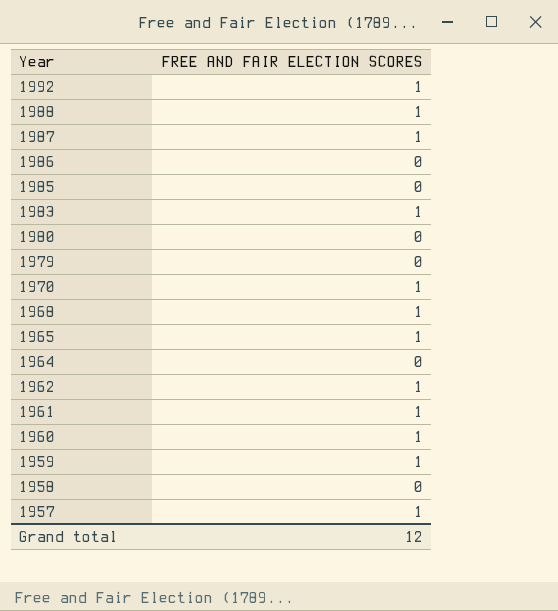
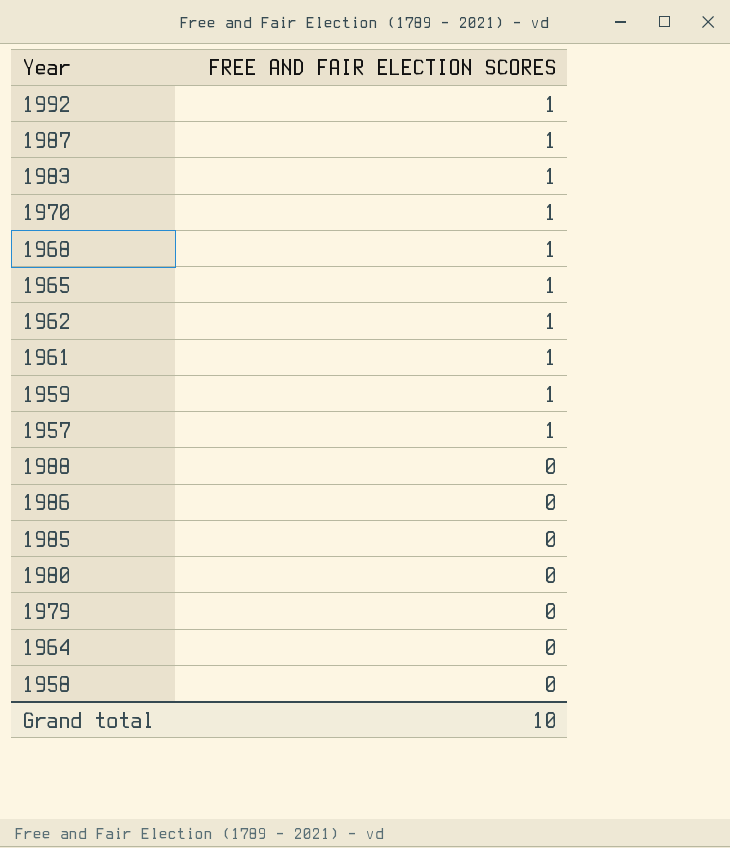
row order: Year descending -> FREE AND FAIR ELECTION SCORES descending
row 1960: 1 -> none
1988 | FREE AND FAIR ELECTION SCORES: 1 -> 0
Grand total | FREE AND FAIR ELECTION SCORES: 12 -> 10

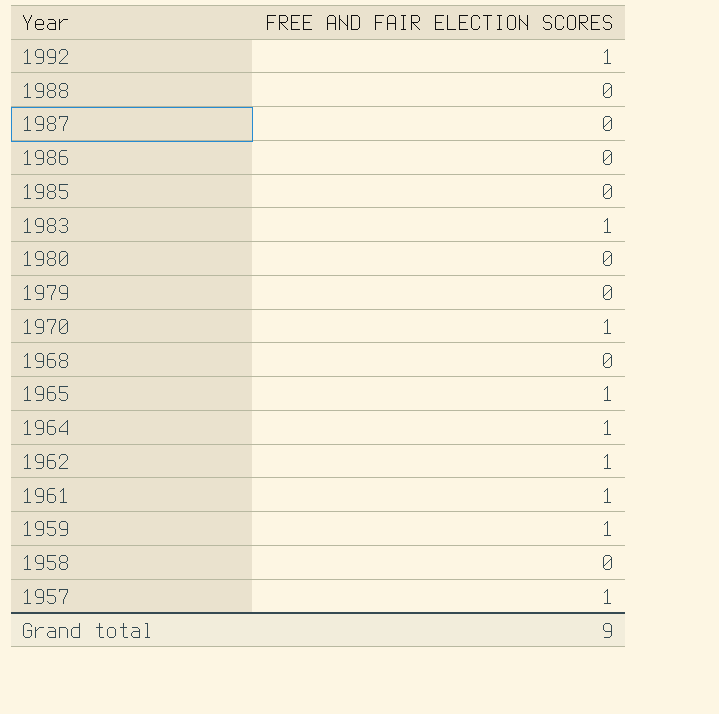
row order: FREE AND FAIR ELECTION SCORES descending -> Year descending
1987 | FREE AND FAIR ELECTION SCORES: 1 -> 0
1968 | FREE AND FAIR ELECTION SCORES: 1 -> 0
1964 | FREE AND FAIR ELECTION SCORES: 0 -> 1
Grand total | FREE AND FAIR ELECTION SCORES: 10 -> 9

